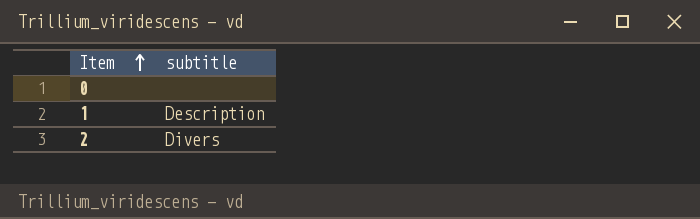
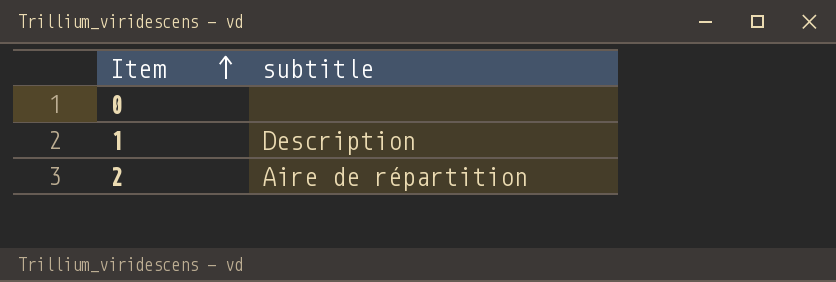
2 | subtitle: Divers -> Aire de répartition

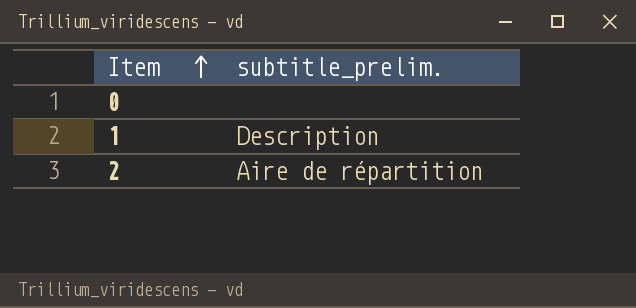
column name: subtitle -> subtitle_prelim.

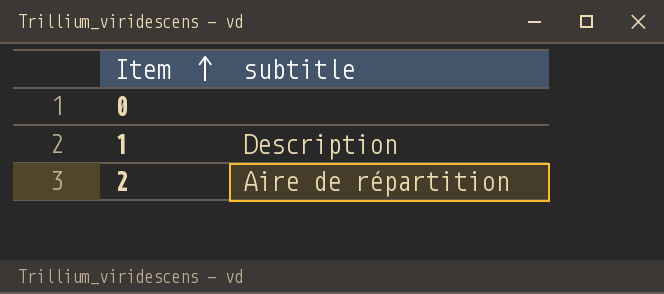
column name: subtitle_prelim. -> subtitle

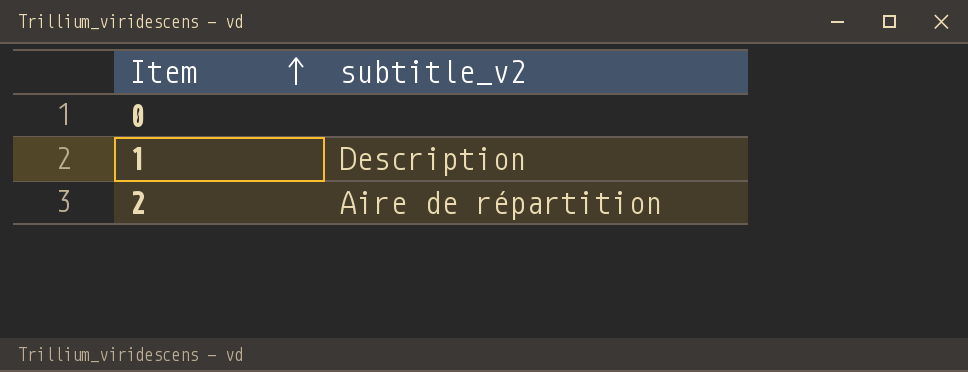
column name: subtitle -> subtitle_v2

